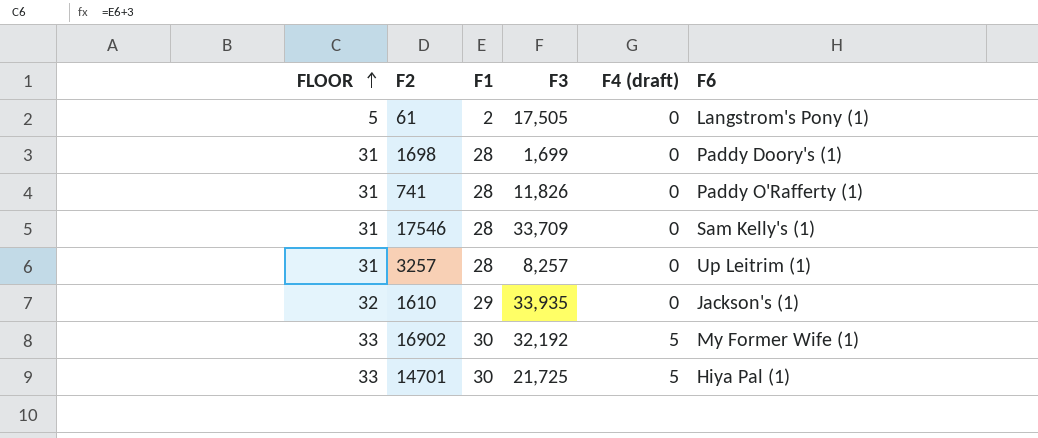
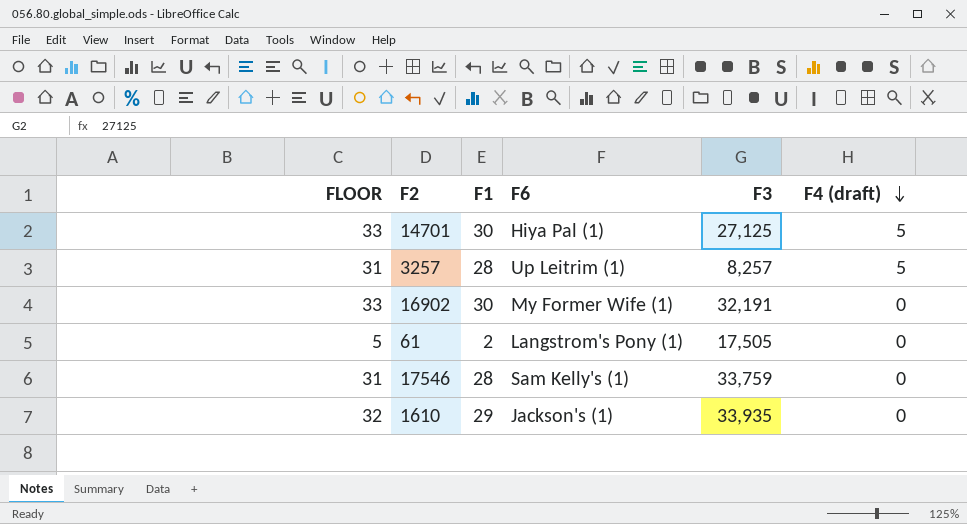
row order: FLOOR ascending -> F4 (draft) descending
column F6 | position: 6 -> 4
row 1698: 31 | 28 | 1,699 | 0 | Paddy Doory's (1) -> none
row 741: 31 | 28 | 11,826 | 0 | Paddy O'Rafferty (1) -> none
14701 | F3: 21,725 -> 27,125
3257 | F4 (draft): 0 -> 5
16902 | F3: 32,192 -> 32,191
16902 | F4 (draft): 5 -> 0
17546 | F3: 33,709 -> 33,759

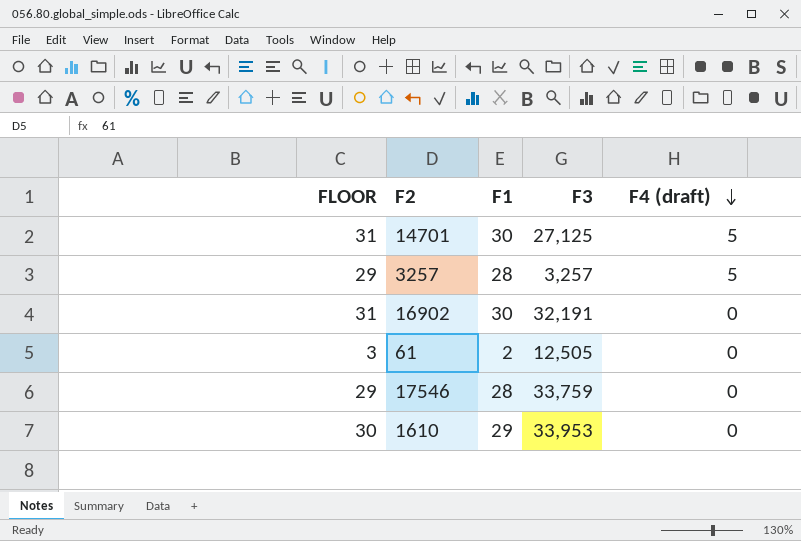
column F6 | position: 4 -> none
column FLOOR | formula: [F1] + 3 -> [F1] + 1
3257 | F3: 8,257 -> 3,257
61 | F3: 17,505 -> 12,505
1610 | F3: 33,935 -> 33,953

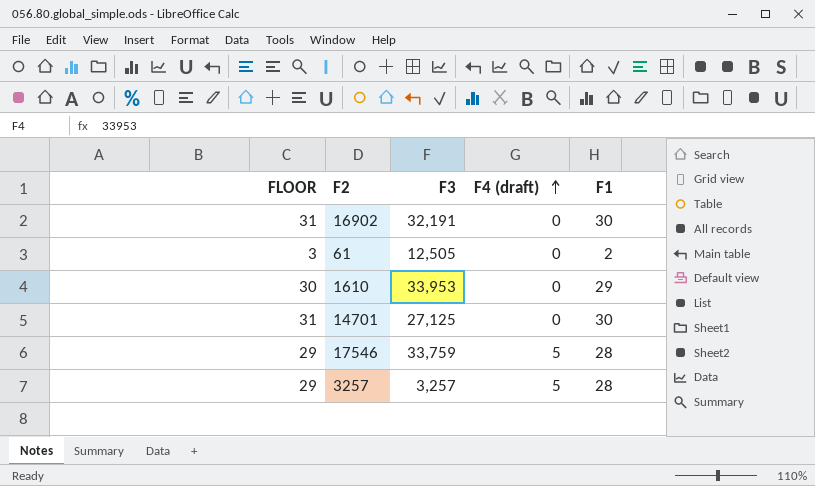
row order: F4 (draft) descending -> F4 (draft) ascending
column F1 | position: 3 -> 5
14701 | F4 (draft): 5 -> 0
17546 | F4 (draft): 0 -> 5

